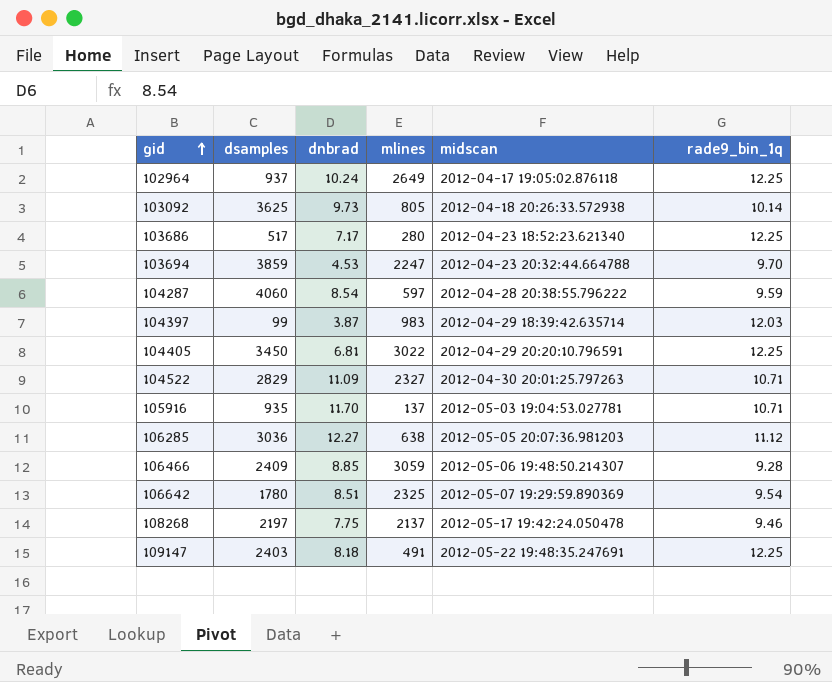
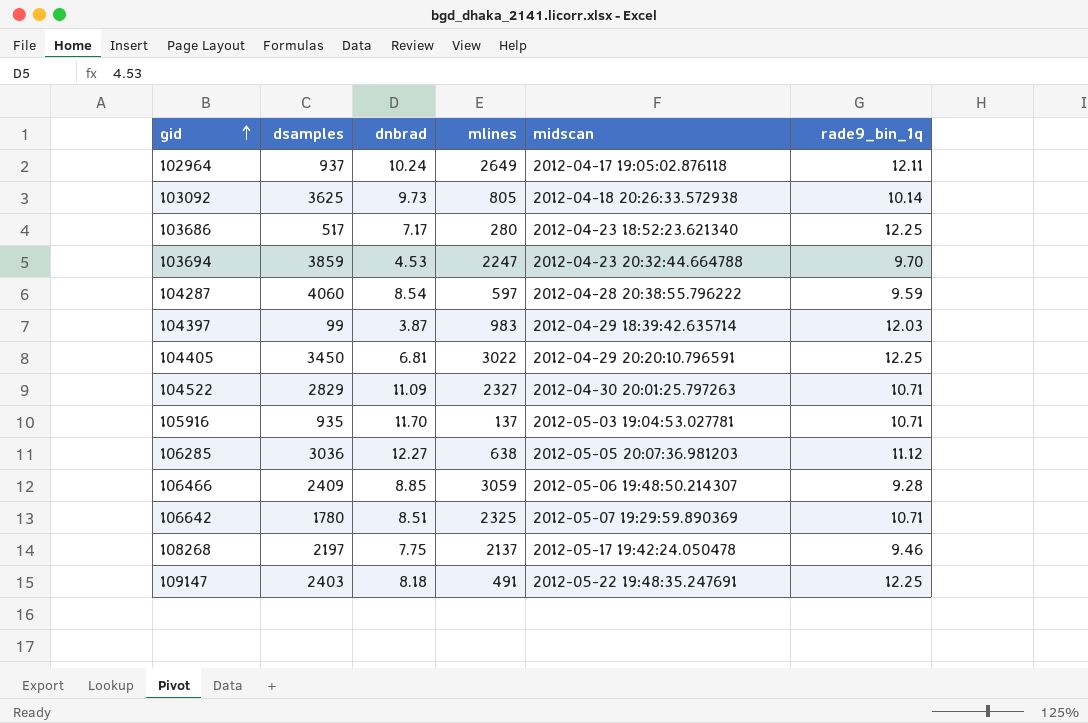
102964 | rade9_bin_1q: 12.25 -> 12.11
106642 | rade9_bin_1q: 9.54 -> 10.71

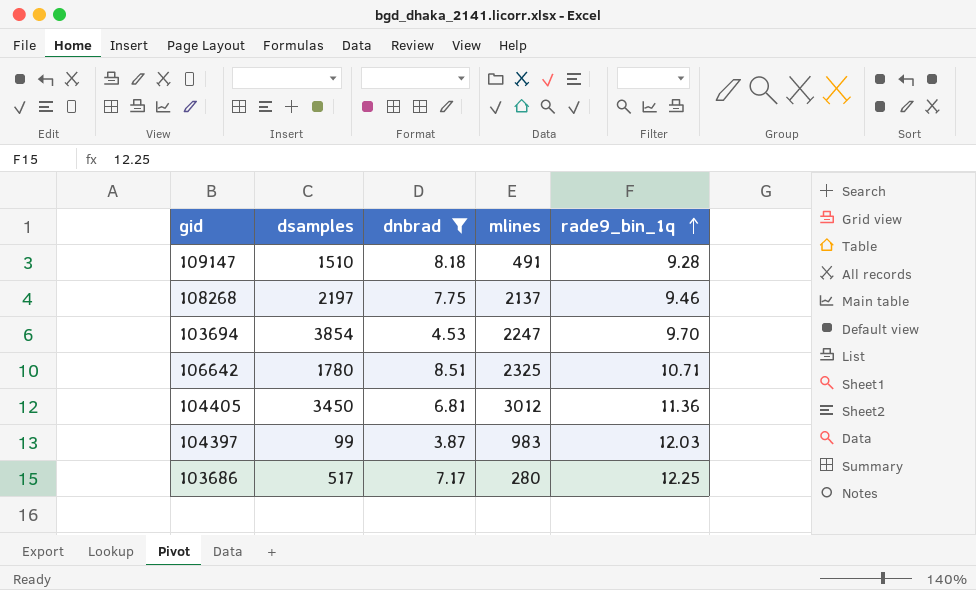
filter: none -> dnbrad <= 8.51
row order: gid ascending -> rade9_bin_1q ascending
column midscan | position: 5 -> none
109147 | dsamples: 2403 -> 1510
109147 | rade9_bin_1q: 12.25 -> 9.28
103694 | dsamples: 3859 -> 3854
104405 | mlines: 3022 -> 3012
104405 | rade9_bin_1q: 12.25 -> 11.36

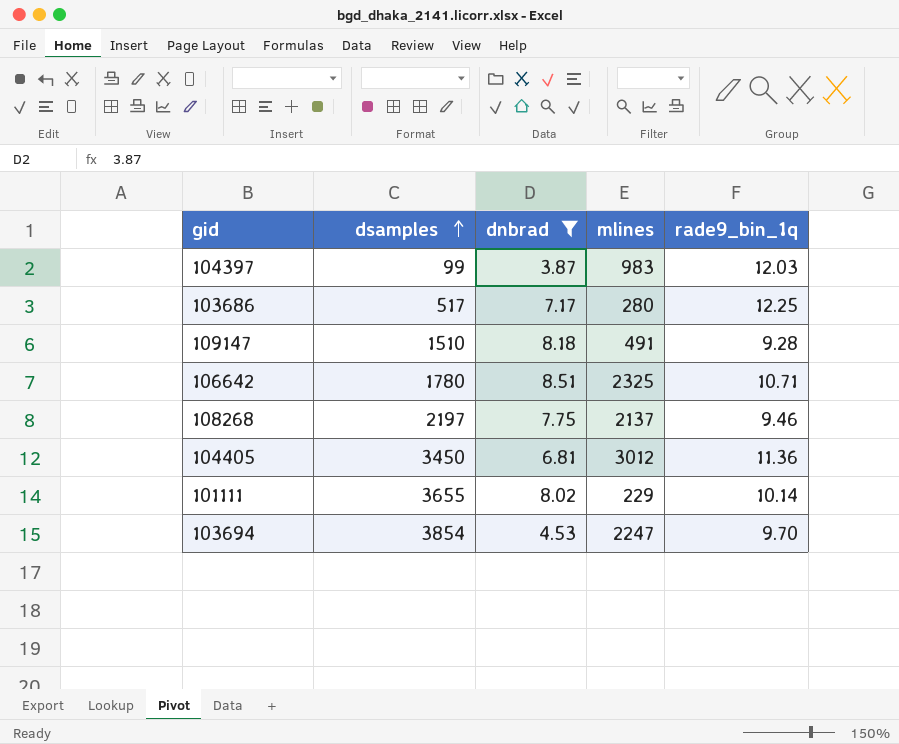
row order: rade9_bin_1q ascending -> dsamples ascending
row 101111: none -> 3655 | 8.02 | 229 | 10.14

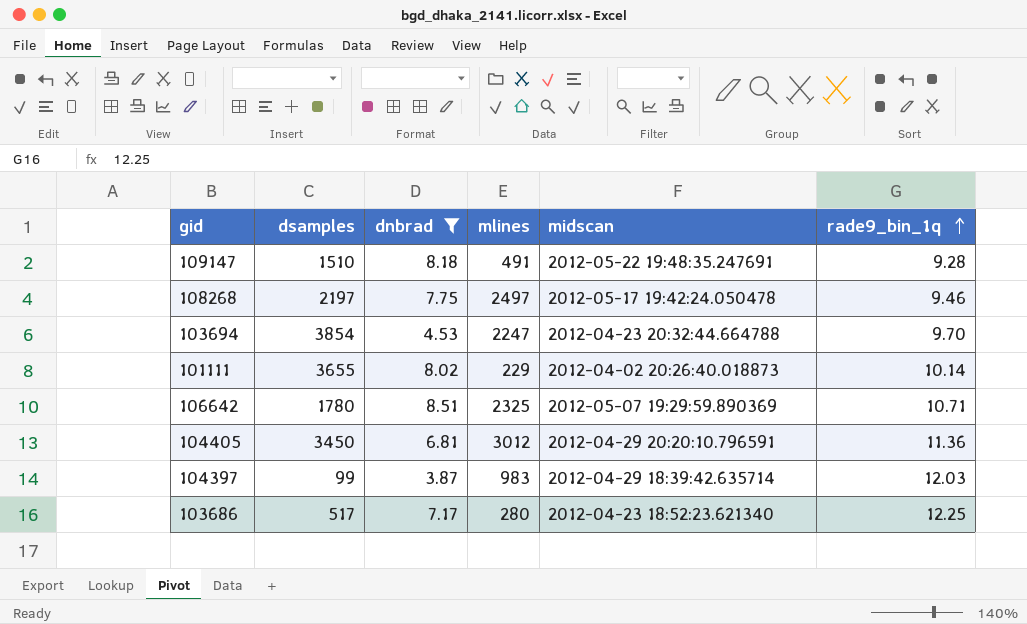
row order: dsamples ascending -> rade9_bin_1q ascending
column midscan | position: none -> 5
108268 | mlines: 2137 -> 2497

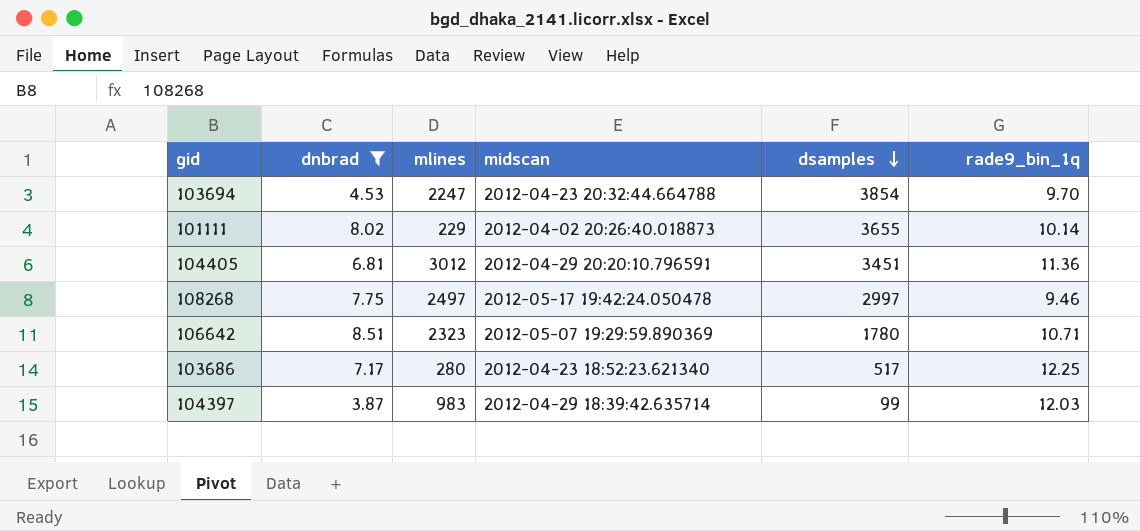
row order: rade9_bin_1q ascending -> dsamples descending
column dsamples | position: 2 -> 5
row 109147: 1510 | 8.18 | 491 | 2012-05-22 19:48:35.247691 | 9.28 -> none
104405 | dsamples: 3450 -> 3451
108268 | dsamples: 2197 -> 2997
106642 | mlines: 2325 -> 2323

